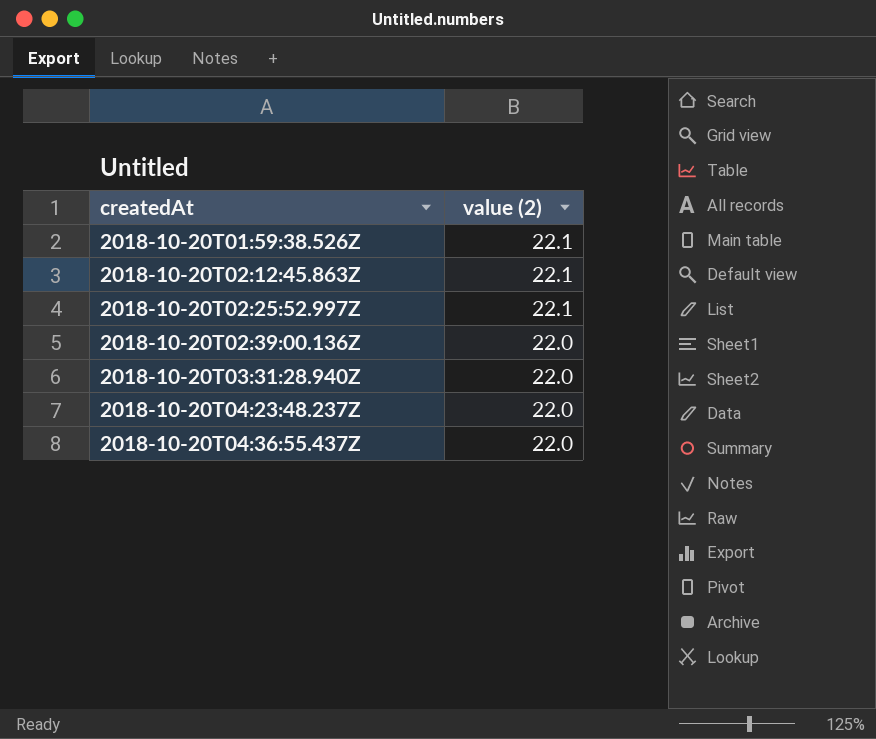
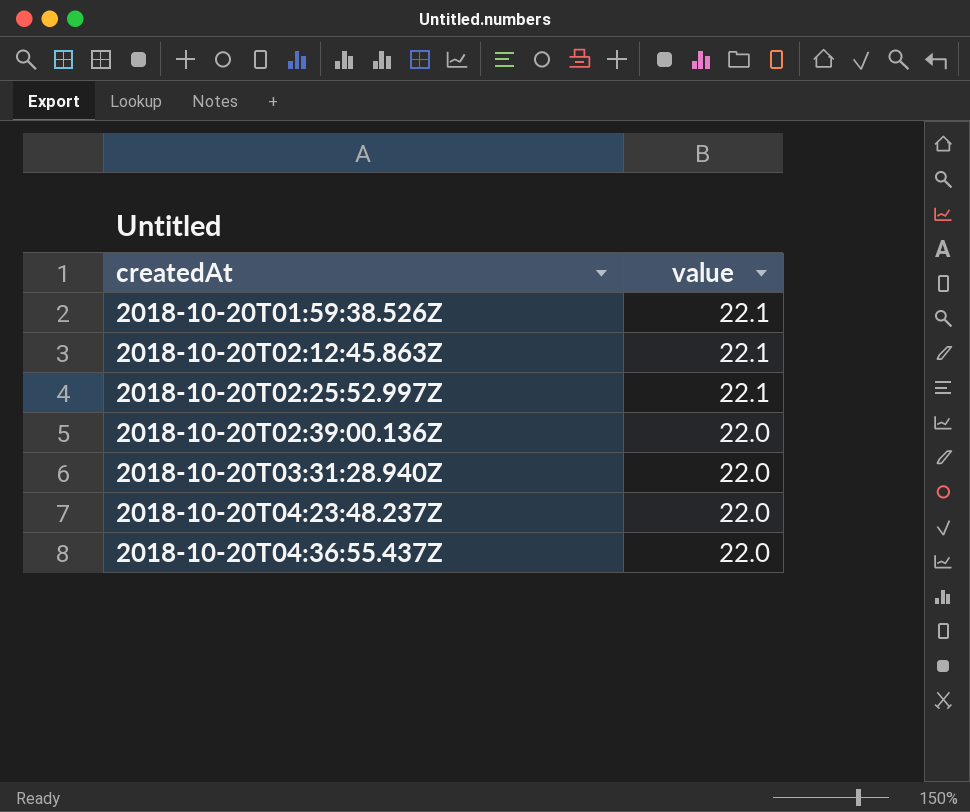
column name: value (2) -> value

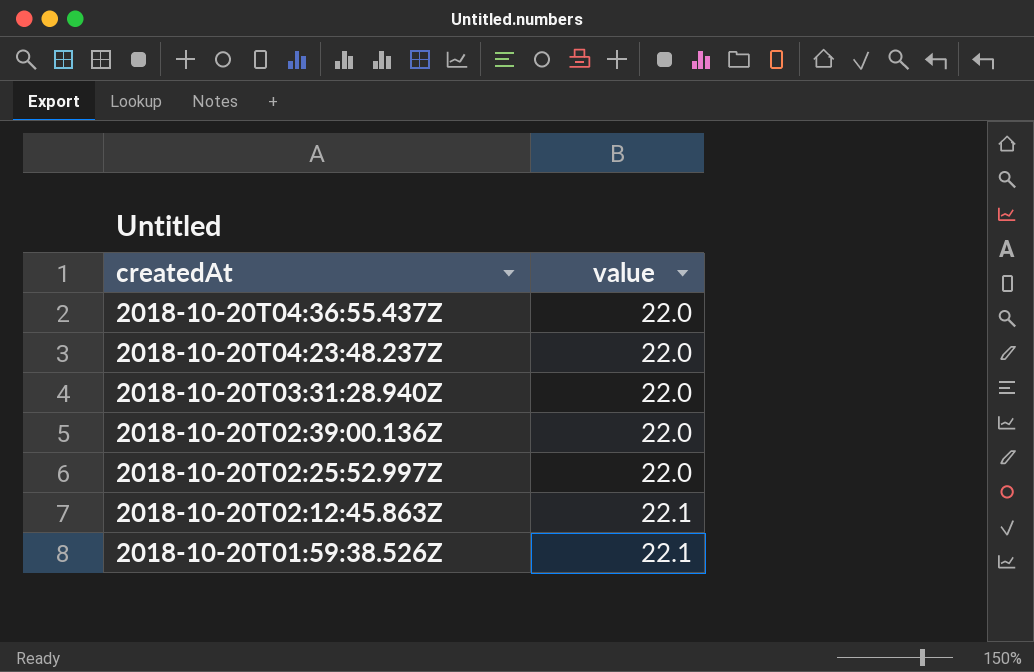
row order: createdAt ascending -> createdAt descending
2018-10-20T02:25:52.997Z | value: 22.1 -> 22.0

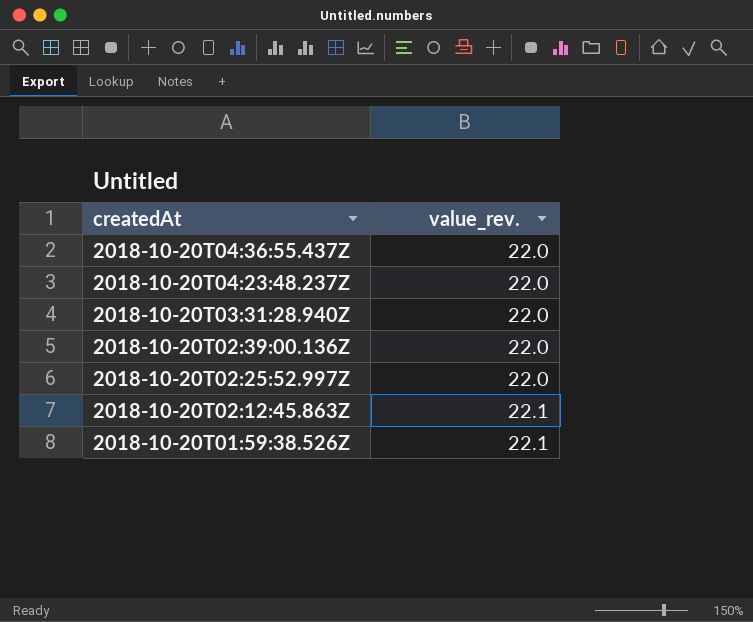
column name: value -> value_rev.

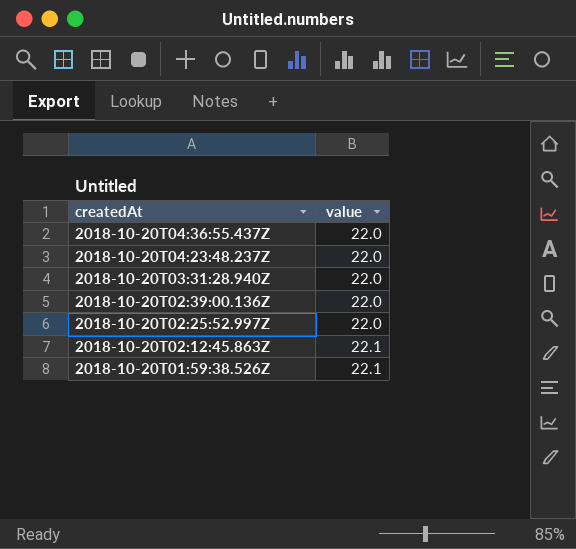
column name: value_rev. -> value

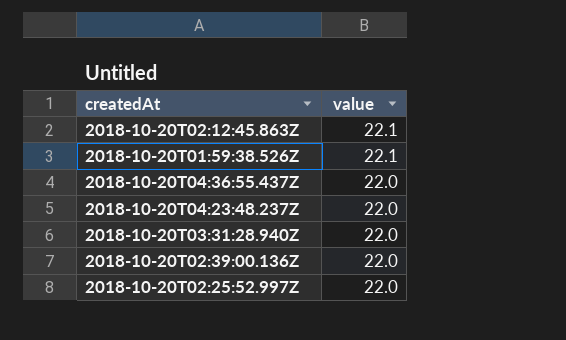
row order: createdAt descending -> value descending

